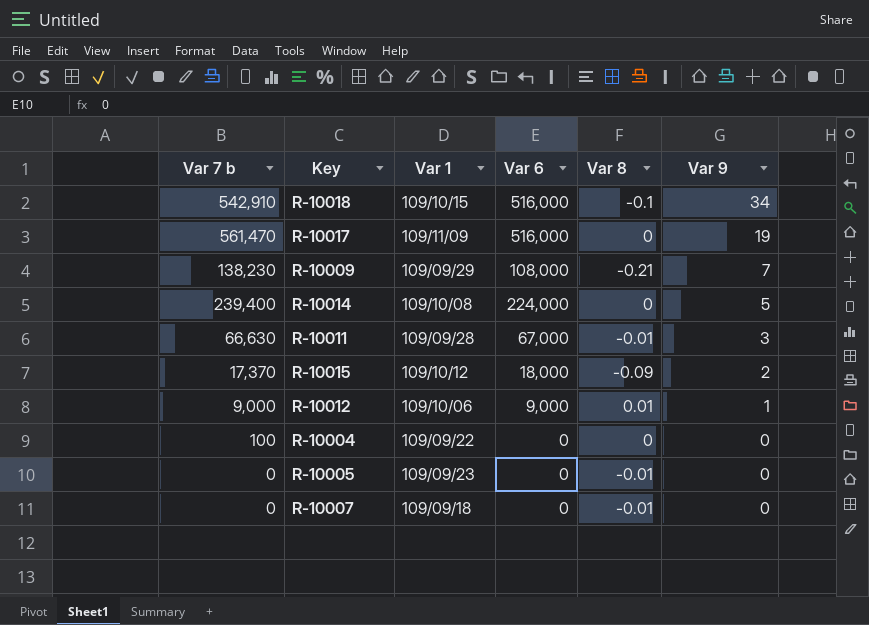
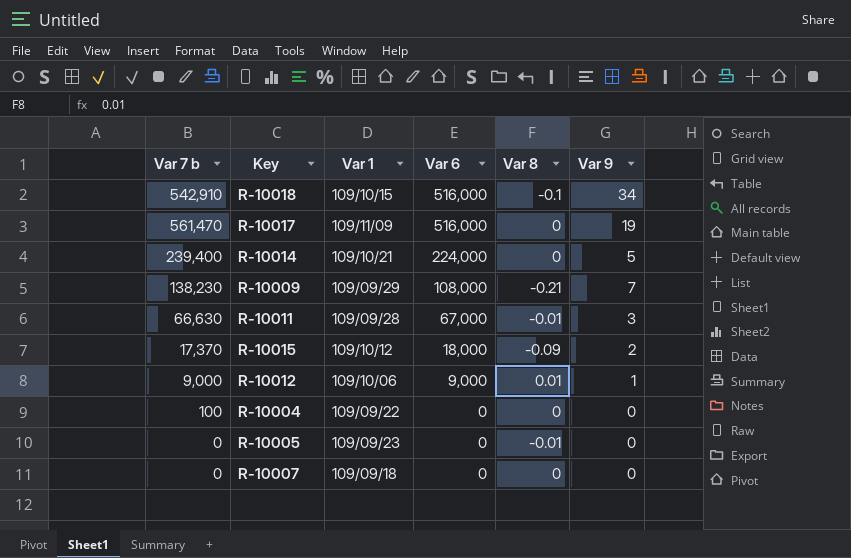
row order: Var 9 descending -> Var 6 descending
R-10014 | Var 1: 109/10/08 -> 109/10/21
R-10007 | Var 8: -0.01 -> 0

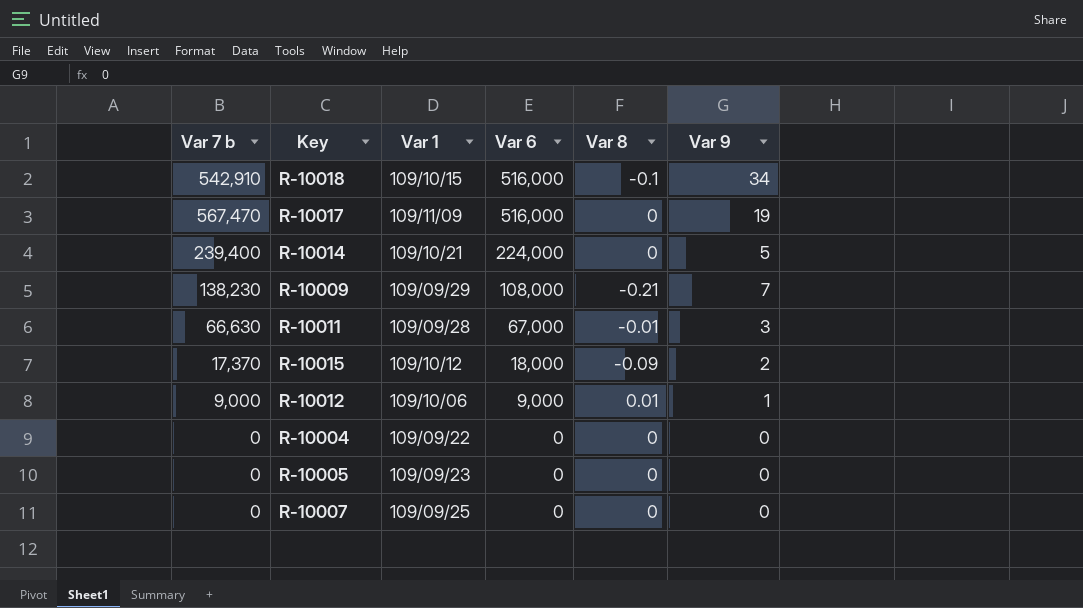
R-10017 | Var 7 b: 561,470 -> 567,470
R-10004 | Var 7 b: 100 -> 0
R-10005 | Var 8: -0.01 -> 0
R-10007 | Var 1: 109/09/18 -> 109/09/25

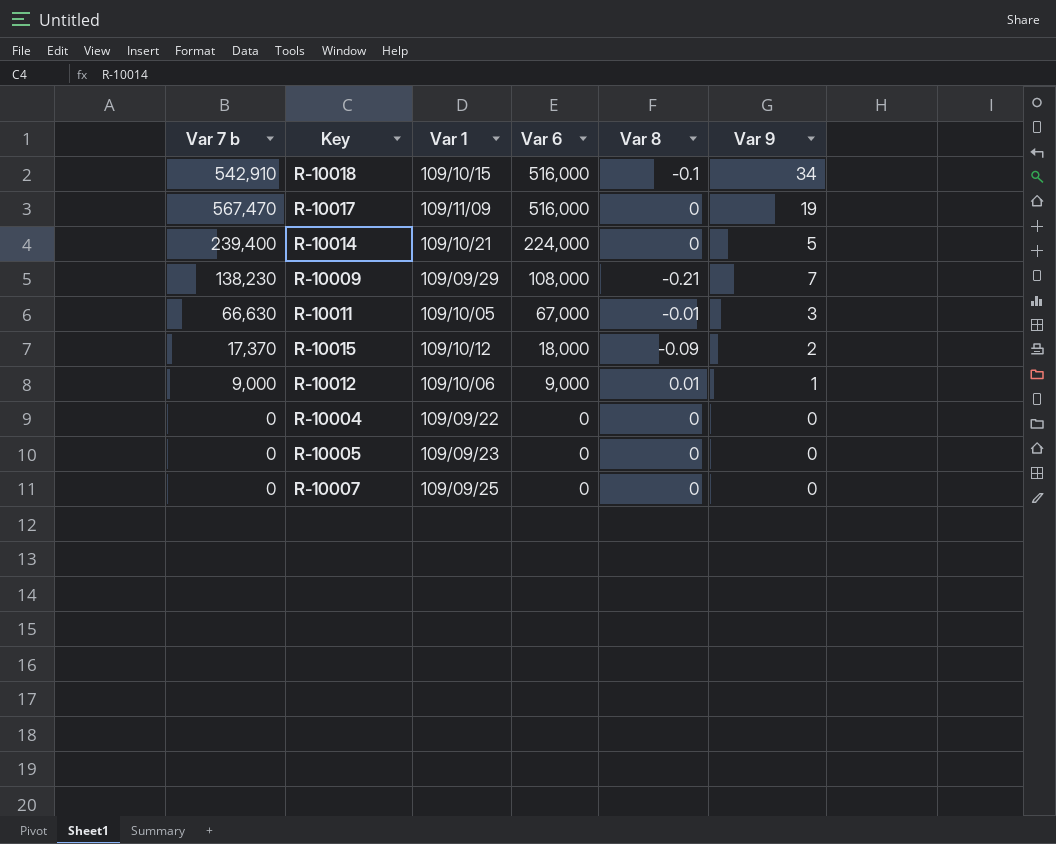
R-10011 | Var 1: 109/09/28 -> 109/10/05

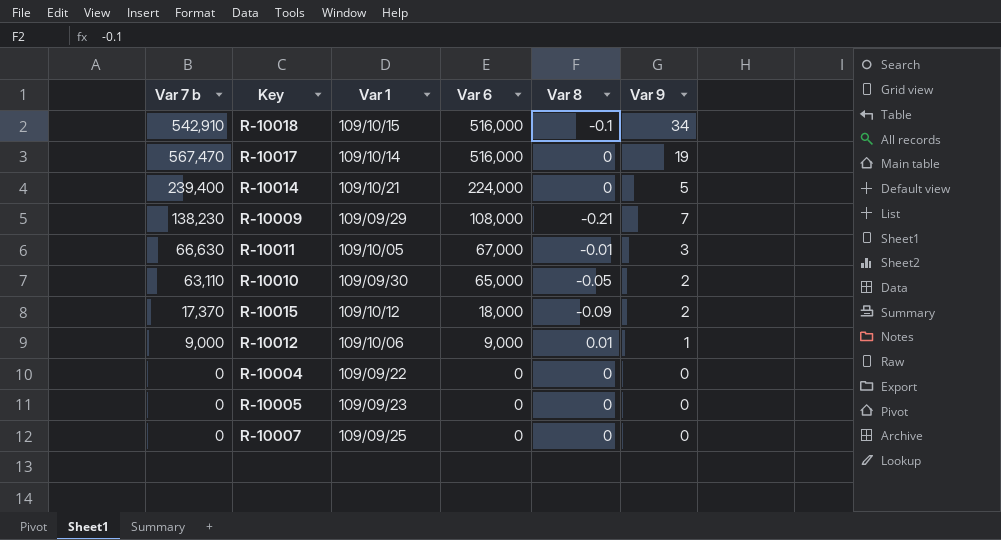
R-10017 | Var 1: 109/11/09 -> 109/10/14
row R-10010: none -> 63,110 | 109/09/30 | 65,000 | -0.05 | 2

